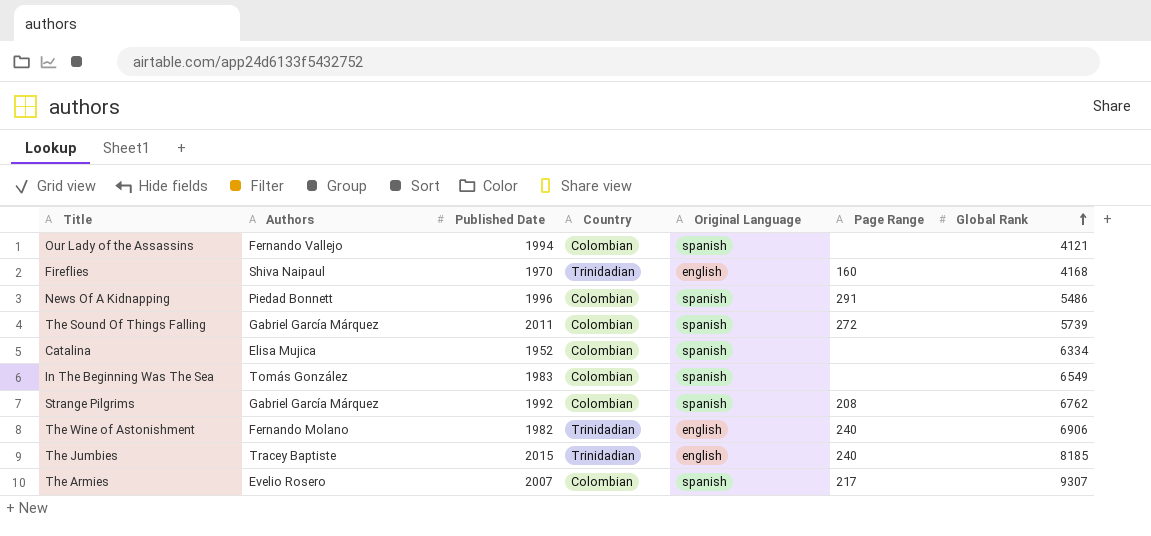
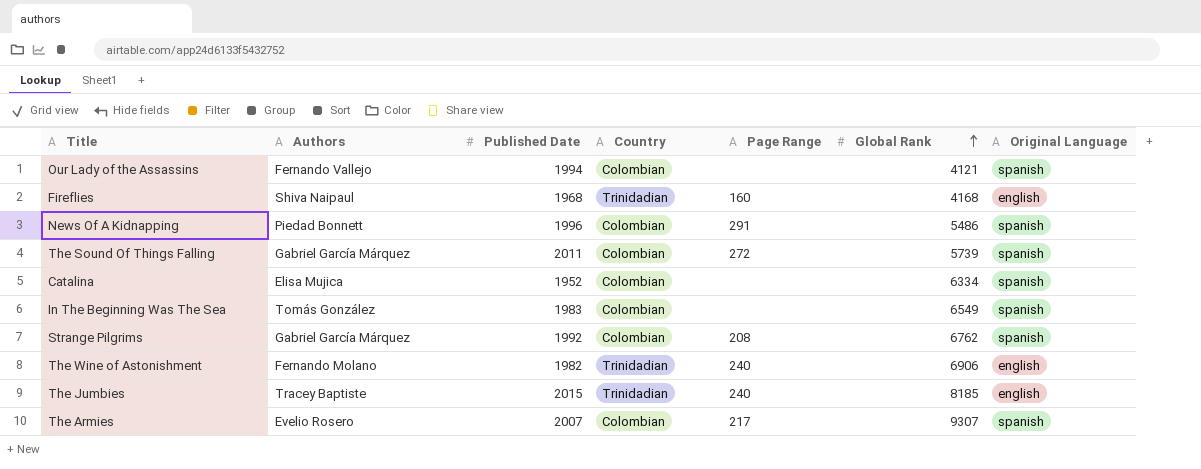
column Original Language | position: 5 -> 7
Fireflies | Published Date: 1970 -> 1968

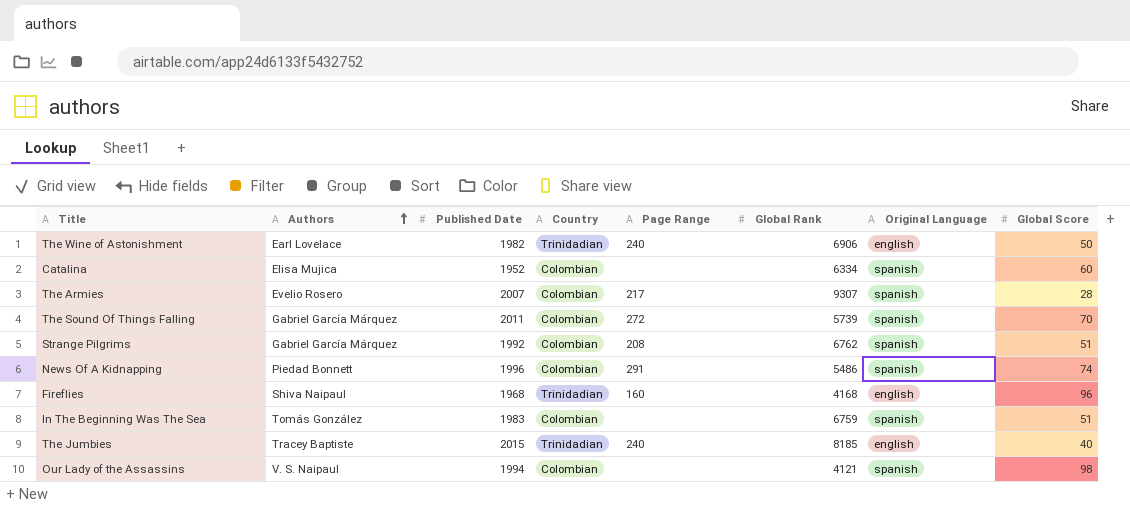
row order: Global Rank ascending -> Authors ascending
column Global Score | position: none -> 8
The Wine of Astonishment | Authors: Fernando Molano -> Earl Lovelace
In The Beginning Was The Sea | Global Rank: 6549 -> 6759
Our Lady of the Assassins | Authors: Fernando Vallejo -> V. S. Naipaul

